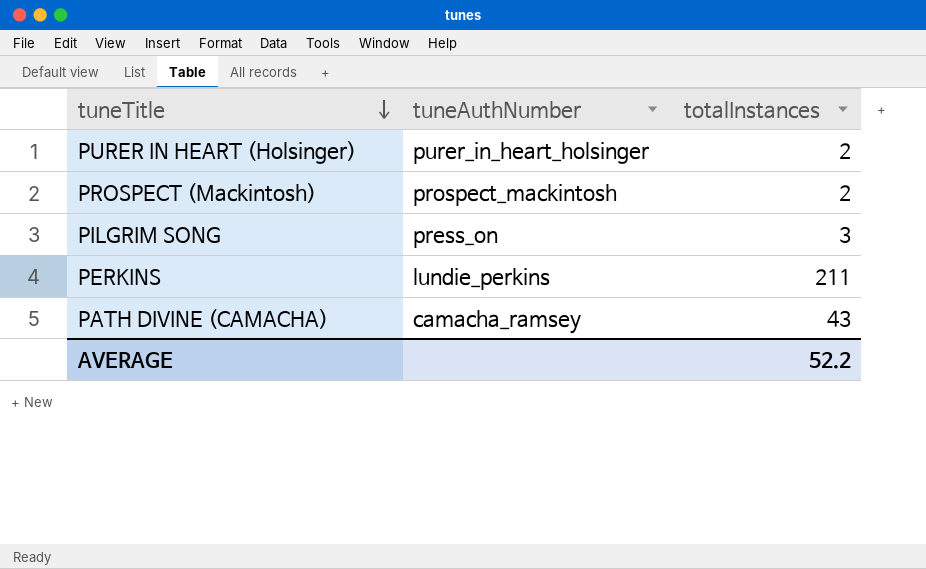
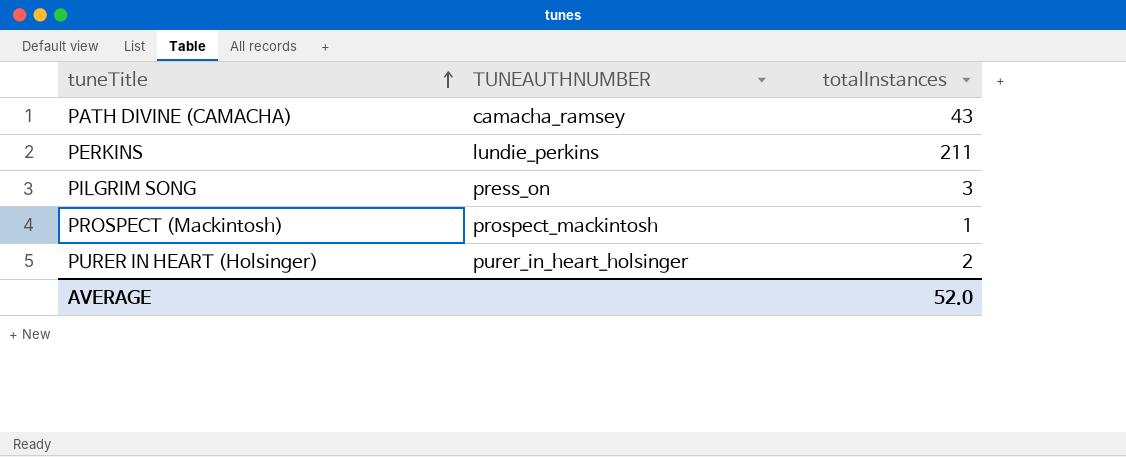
row order: tuneTitle descending -> tuneTitle ascending
column name: tuneAuthNumber -> TUNEAUTHNUMBER
PROSPECT (Mackintosh) | totalInstances: 2 -> 1
AVERAGE | totalInstances: 52.2 -> 52.0

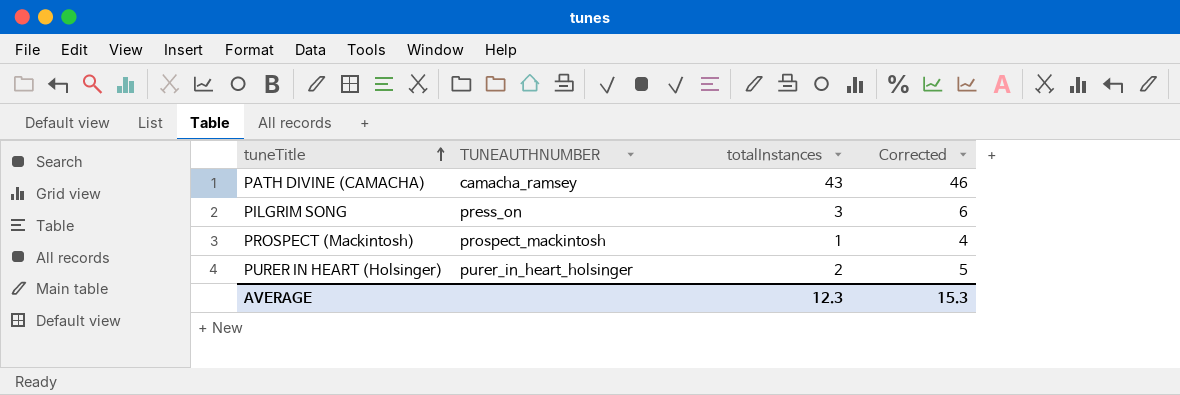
column Corrected | formula: none -> [totalInstances] + 3
row PERKINS: lundie_perkins | 211 -> none
AVERAGE | totalInstances: 52.0 -> 12.3

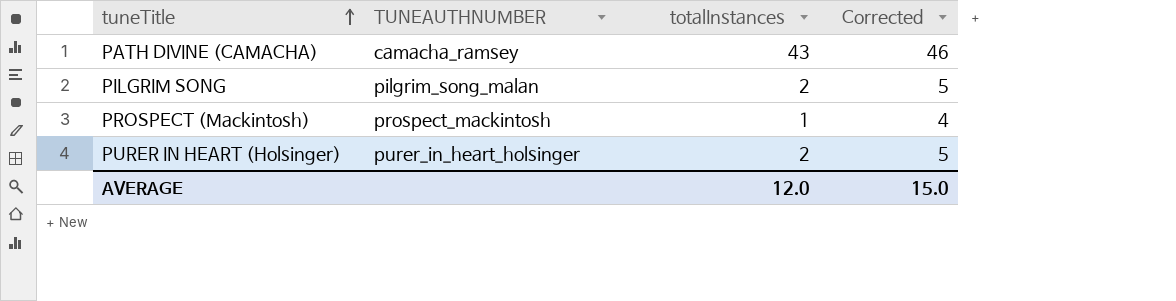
PILGRIM SONG | TUNEAUTHNUMBER: press_on -> pilgrim_song_malan
PILGRIM SONG | totalInstances: 3 -> 2
PILGRIM SONG | Corrected: 6 -> 5
AVERAGE | totalInstances: 12.3 -> 12.0
AVERAGE | Corrected: 15.3 -> 15.0

